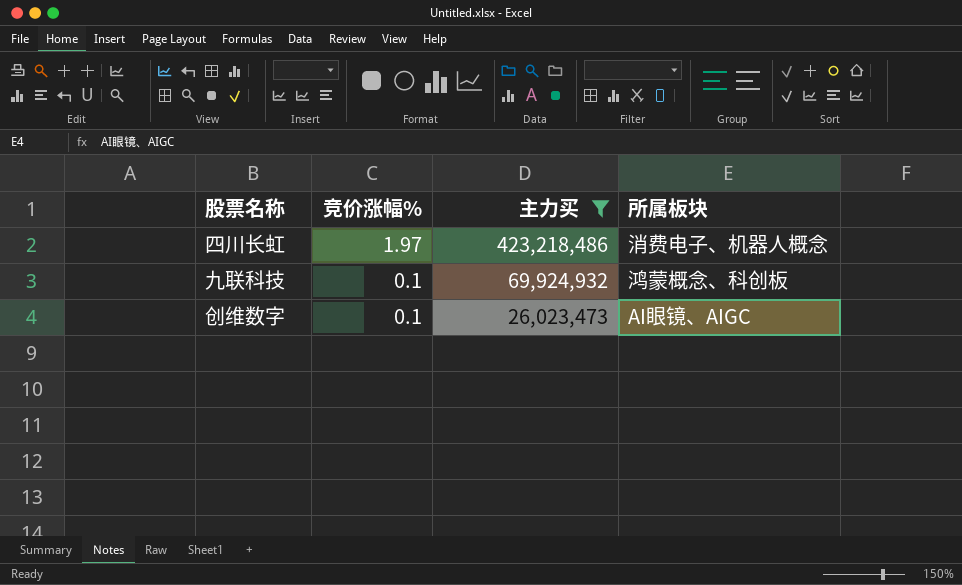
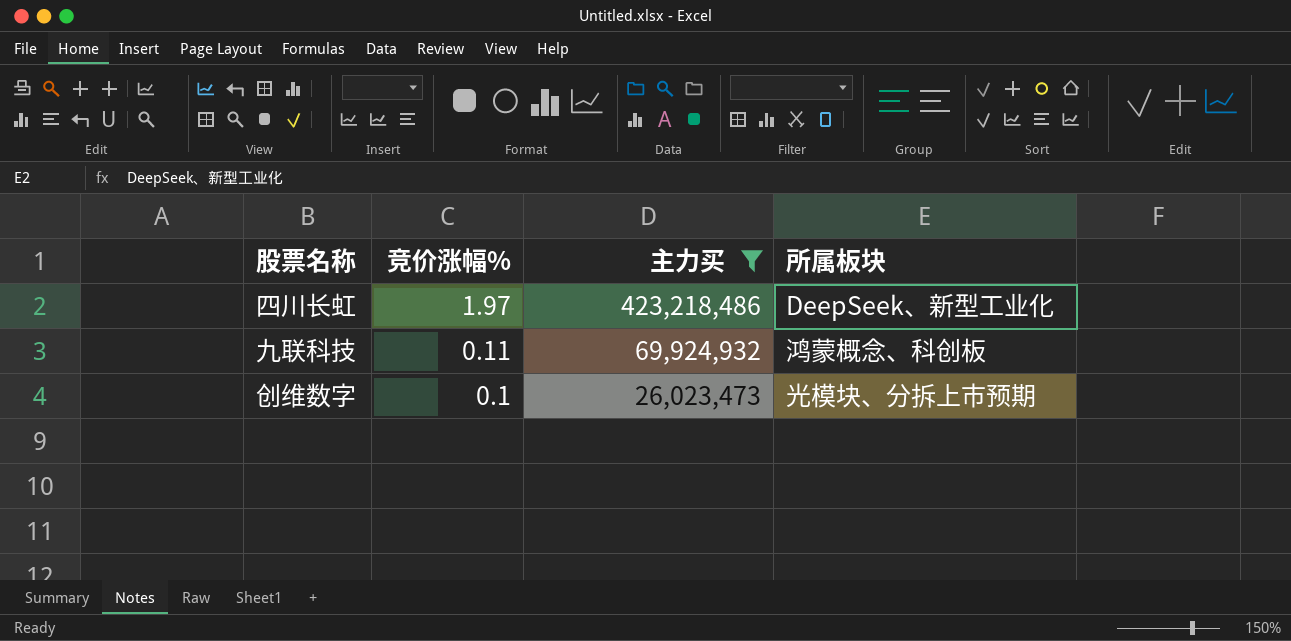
四川长虹 | 所属板块: 消费电子、机器人概念 -> DeepSeek、新型工业化
九联科技 | 竞价涨幅%: 0.1 -> 0.11
创维数字 | 所属板块: AI眼镜、AIGC -> 光模块、分拆上市预期

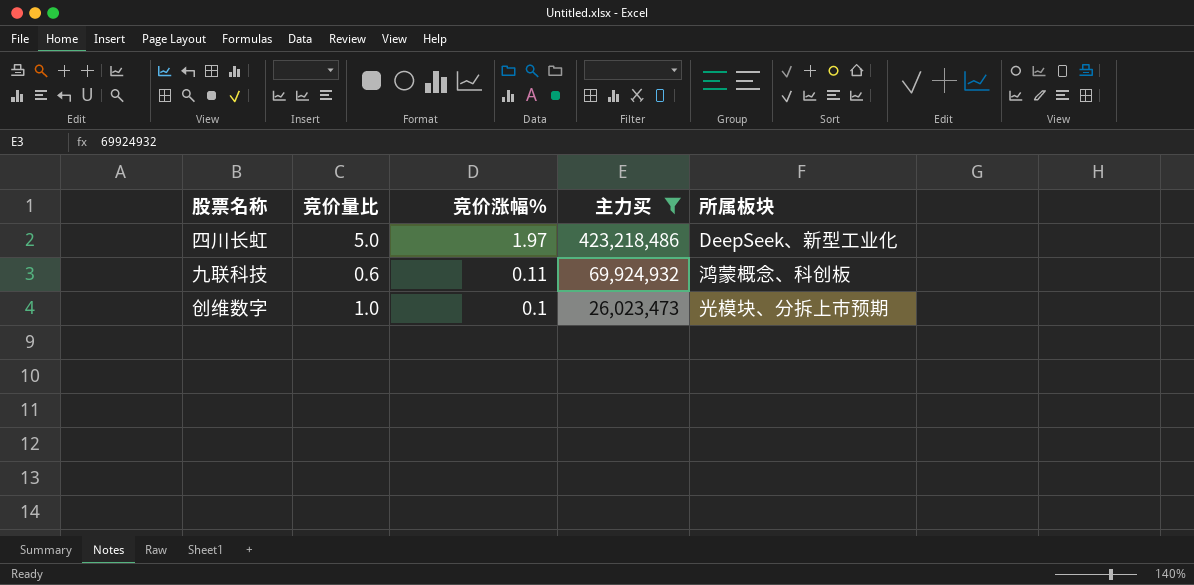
column 竞价量比 | position: none -> 2

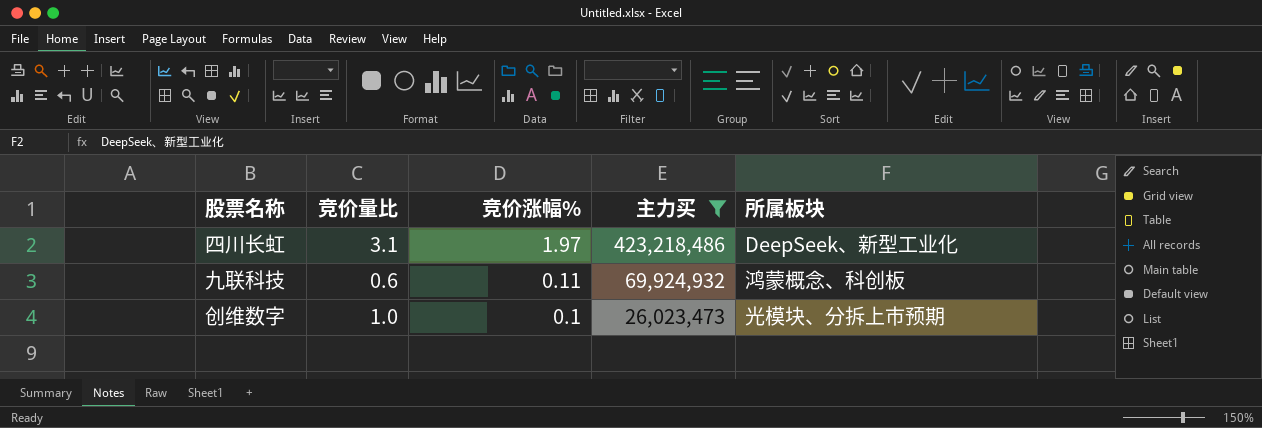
四川长虹 | 竞价量比: 5.0 -> 3.1

